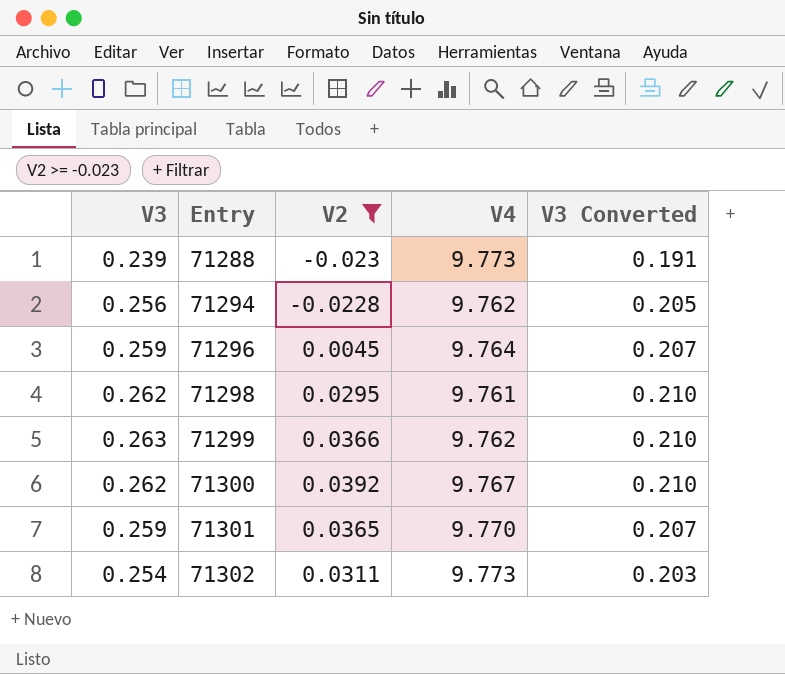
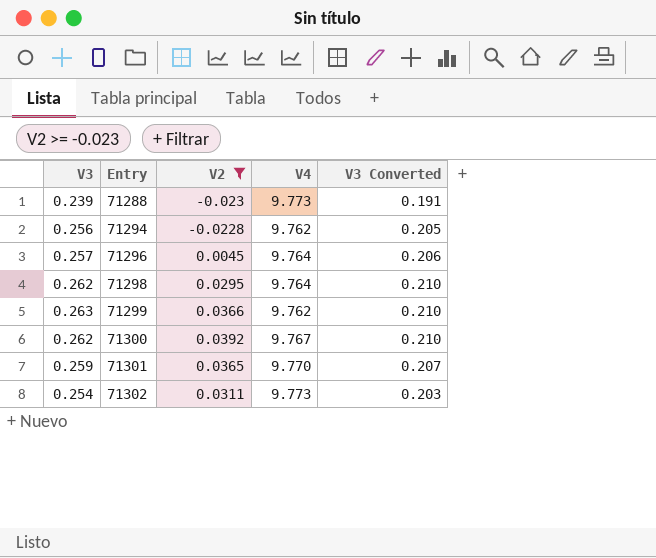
71296 | V3: 0.259 -> 0.257
71296 | V3 Converted: 0.207 -> 0.206
71298 | V4: 9.761 -> 9.764

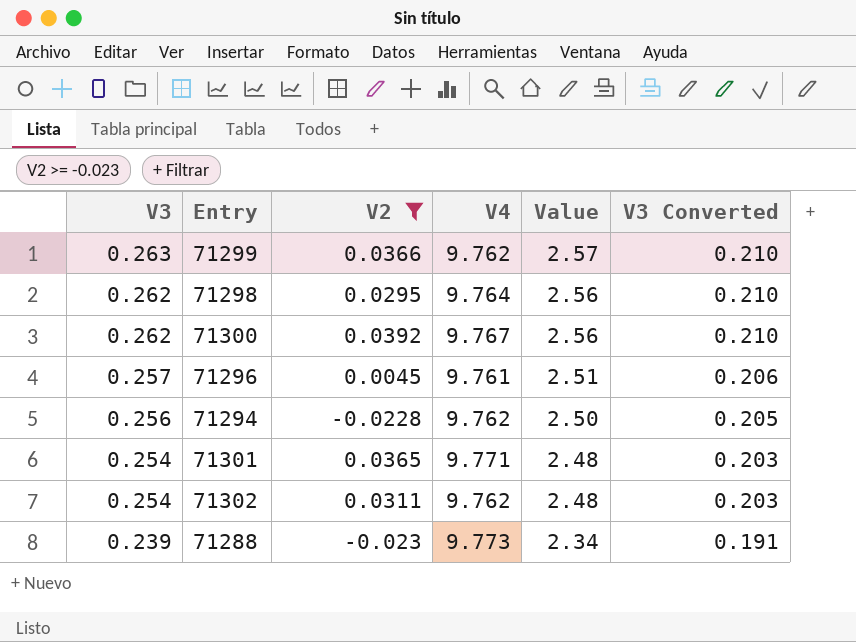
row order: Entry ascending -> V3 descending
column Value | formula: none -> [V3] * [V4]
71296 | V4: 9.764 -> 9.761
71301 | V3: 0.259 -> 0.254
71301 | V4: 9.770 -> 9.771
71301 | V3 Converted: 0.207 -> 0.203
71302 | V4: 9.773 -> 9.762

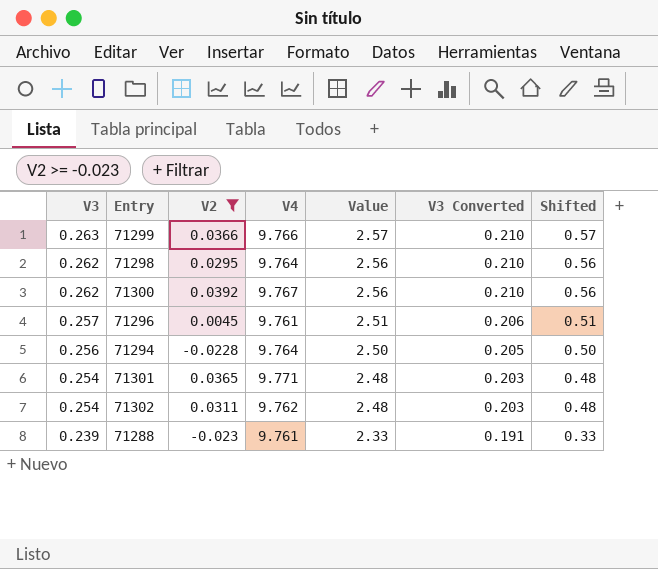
column Shifted | formula: none -> [Value] - 2
71299 | V4: 9.762 -> 9.766
71294 | V4: 9.762 -> 9.764
71288 | V4: 9.773 -> 9.761
71288 | Value: 2.34 -> 2.33

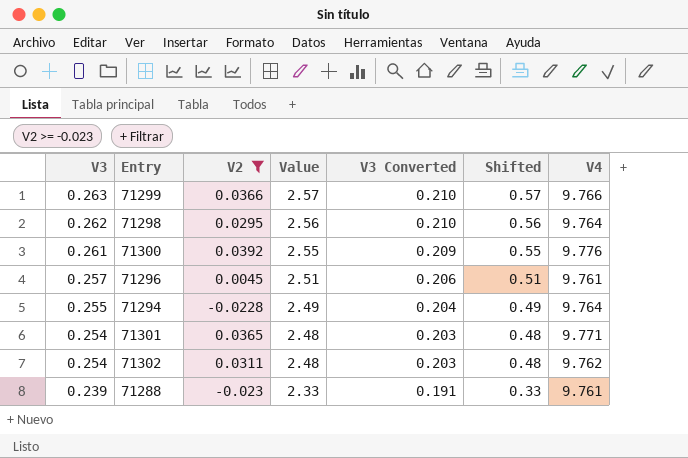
column V4 | position: 4 -> 7
71300 | V3: 0.262 -> 0.261
71300 | Value: 2.56 -> 2.55
71300 | V3 Converted: 0.210 -> 0.209
71300 | Shifted: 0.56 -> 0.55
71300 | V4: 9.767 -> 9.776
71294 | V3: 0.256 -> 0.255
71294 | Value: 2.50 -> 2.49
71294 | V3 Converted: 0.205 -> 0.204
71294 | Shifted: 0.50 -> 0.49

